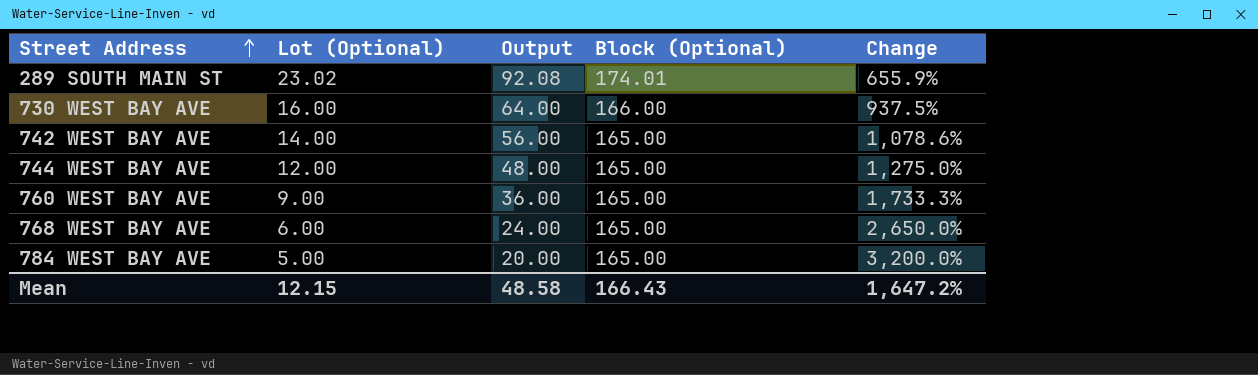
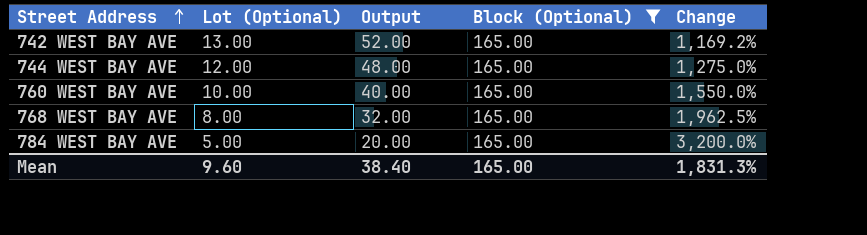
filter: none -> Block (Optional) = 165.00
742 WEST BAY AVE | Lot (Optional): 14.00 -> 13.00
742 WEST BAY AVE | Output: 56.00 -> 52.00
742 WEST BAY AVE | Change: 1,078.6% -> 1,169.2%
760 WEST BAY AVE | Lot (Optional): 9.00 -> 10.00
760 WEST BAY AVE | Output: 36.00 -> 40.00
760 WEST BAY AVE | Change: 1,733.3% -> 1,550.0%
768 WEST BAY AVE | Lot (Optional): 6.00 -> 8.00
768 WEST BAY AVE | Output: 24.00 -> 32.00
768 WEST BAY AVE | Change: 2,650.0% -> 1,962.5%
Mean | Lot (Optional): 12.15 -> 9.60
Mean | Output: 48.58 -> 38.40
Mean | Block (Optional): 166.43 -> 165.00
Mean | Change: 1,647.2% -> 1,831.3%

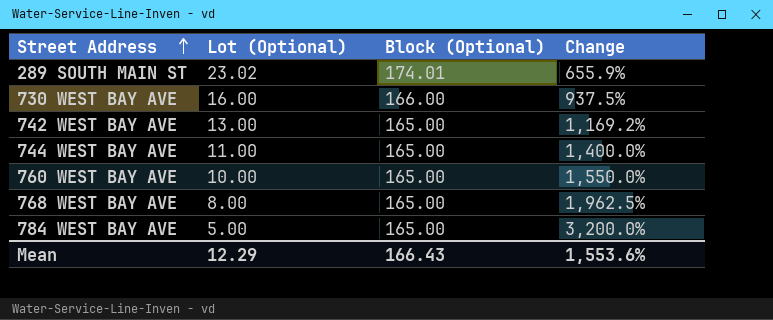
filter: Block (Optional) = 165.00 -> none
column Output | formula: [Lot (Optional)] * 4 -> none
744 WEST BAY AVE | Lot (Optional): 12.00 -> 11.00
744 WEST BAY AVE | Change: 1,275.0% -> 1,400.0%
Mean | Lot (Optional): 9.60 -> 12.29
Mean | Block (Optional): 165.00 -> 166.43
Mean | Change: 1,831.3% -> 1,553.6%

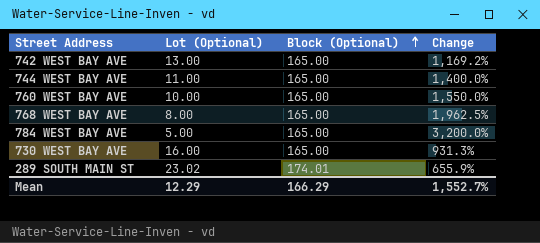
row order: Street Address ascending -> Block (Optional) ascending
730 WEST BAY AVE | Block (Optional): 166.00 -> 165.00
730 WEST BAY AVE | Change: 937.5% -> 931.3%
Mean | Block (Optional): 166.43 -> 166.29
Mean | Change: 1,553.6% -> 1,552.7%

